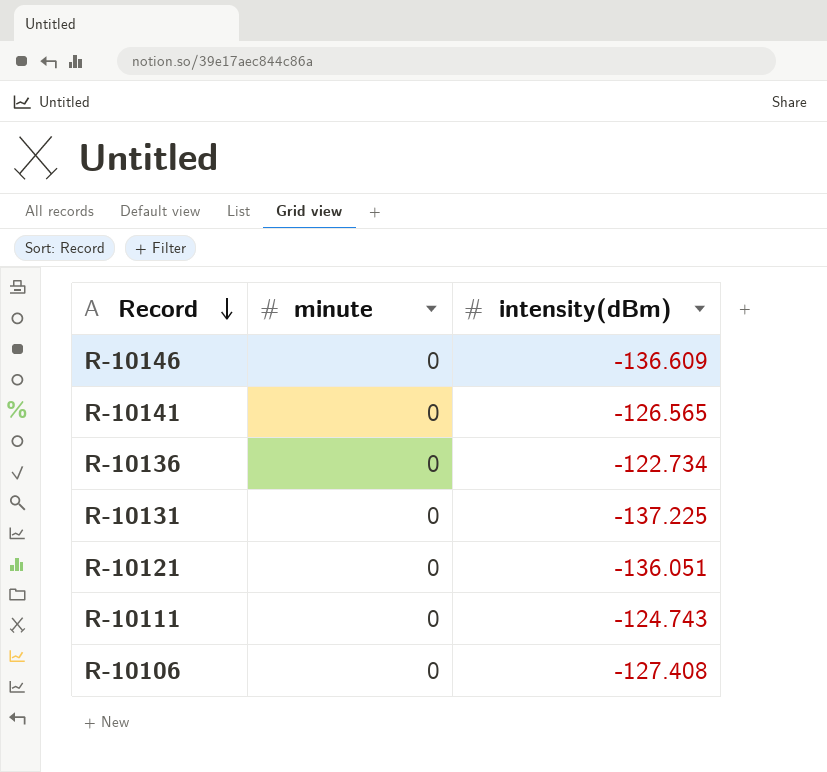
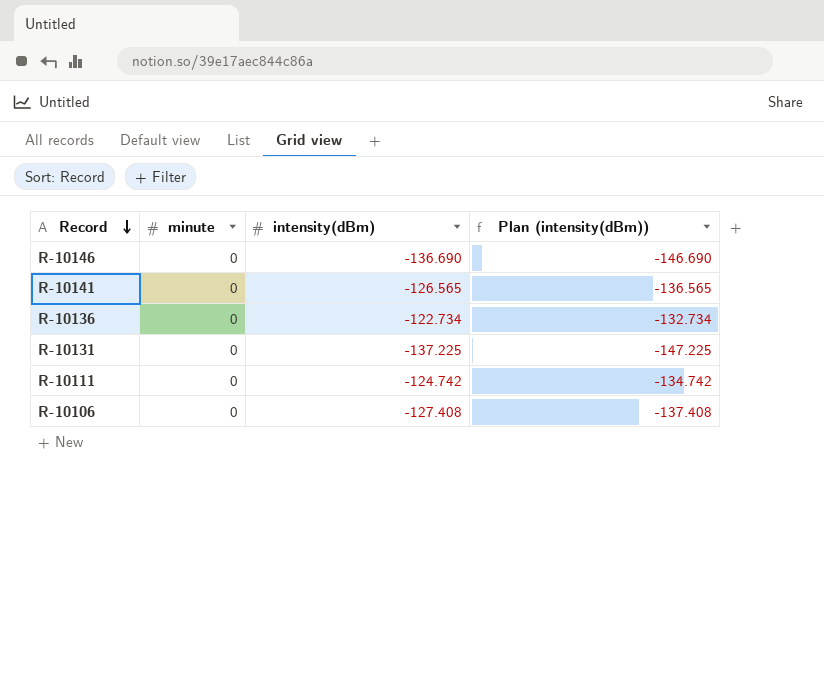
column Plan (intensity(dBm)) | formula: none -> [intensity(dBm)] - 10
row R-10121: 0 | -136.051 -> none
R-10146 | intensity(dBm): -136.609 -> -136.690
R-10111 | intensity(dBm): -124.743 -> -124.742

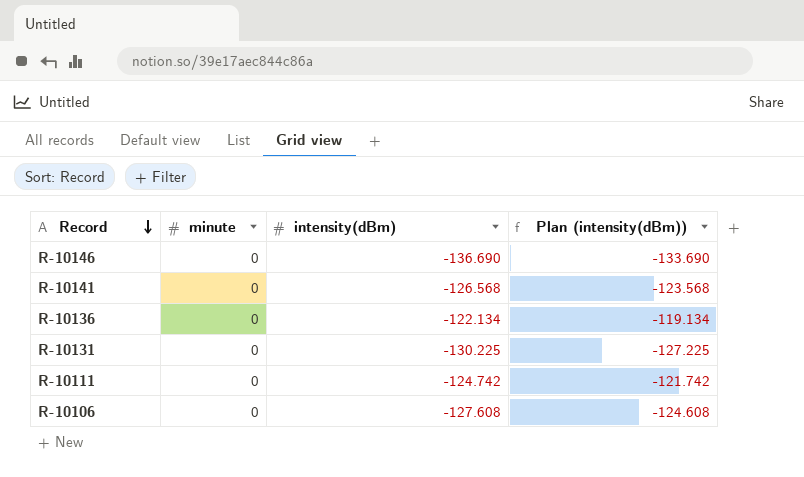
column Plan (intensity(dBm)) | formula: [intensity(dBm)] - 10 -> [intensity(dBm)] + 3
R-10141 | intensity(dBm): -126.565 -> -126.568
R-10136 | intensity(dBm): -122.734 -> -122.134
R-10131 | intensity(dBm): -137.225 -> -130.225
R-10106 | intensity(dBm): -127.408 -> -127.608

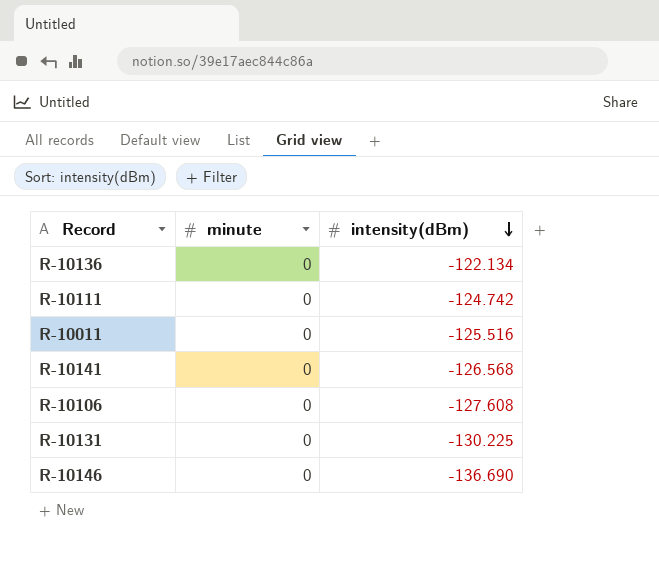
row order: Record descending -> intensity(dBm) descending
column Plan (intensity(dBm)) | formula: [intensity(dBm)] + 3 -> none
row R-10011: none -> 0 | -125.516

